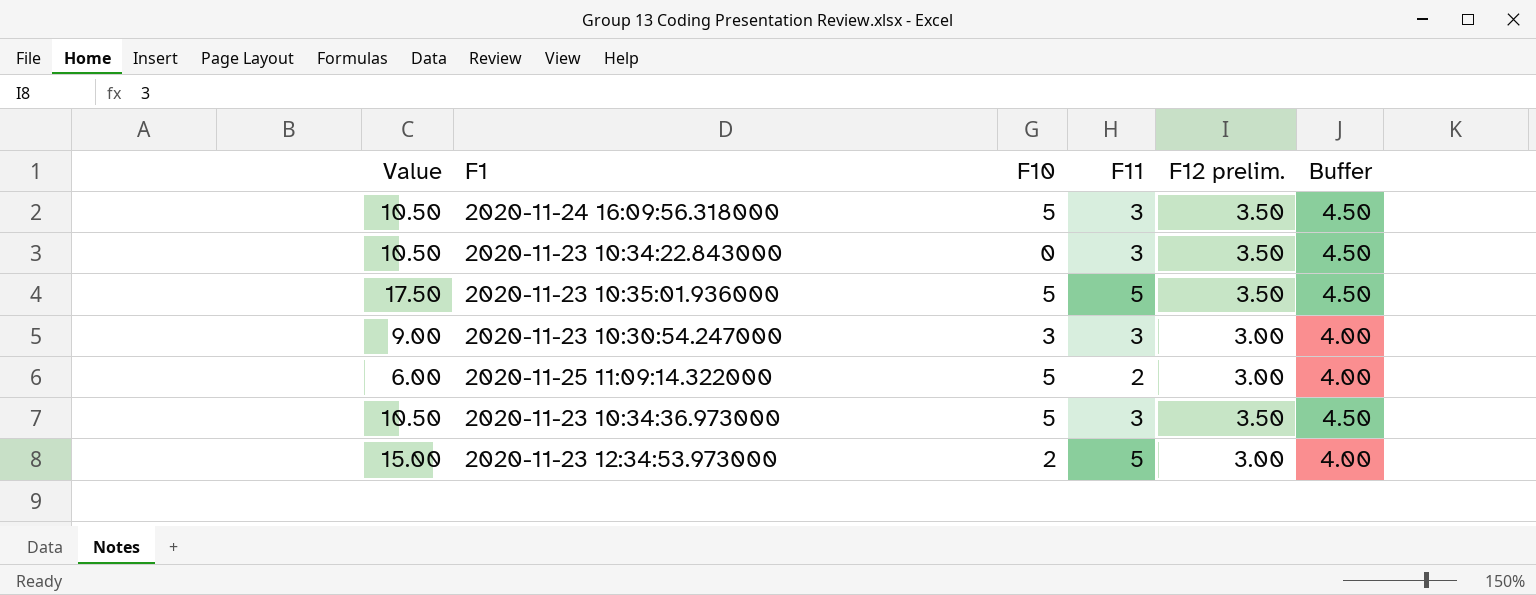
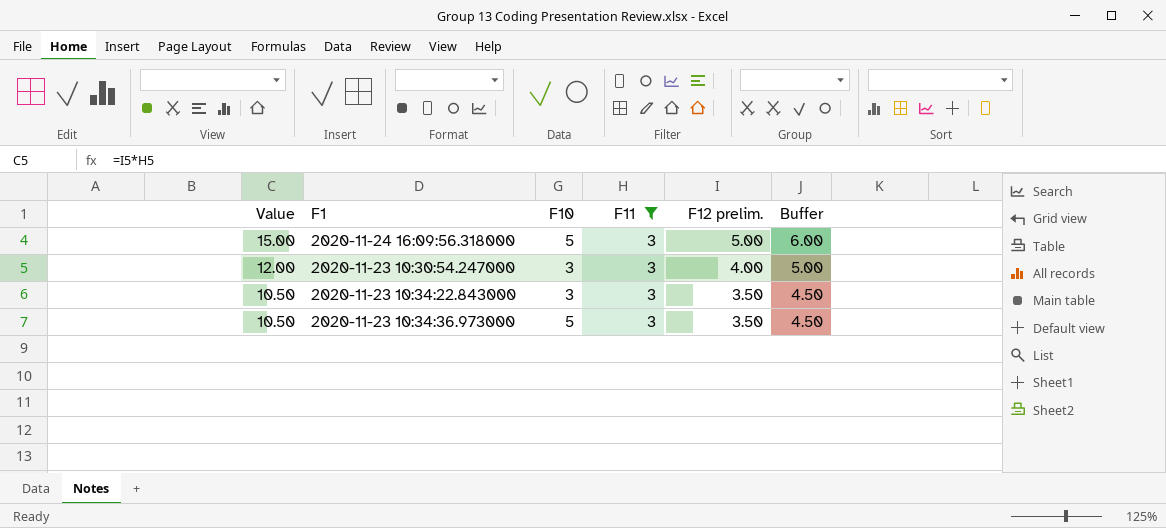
filter: none -> F11 = 3
row order: none -> Value descending
2020-11-24 16:09:56.318000 | Value: 10.50 -> 15.00
2020-11-24 16:09:56.318000 | F12 prelim.: 3.50 -> 5.00
2020-11-24 16:09:56.318000 | Buffer: 4.50 -> 6.00
2020-11-23 10:30:54.247000 | Value: 9.00 -> 12.00
2020-11-23 10:30:54.247000 | F12 prelim.: 3.00 -> 4.00
2020-11-23 10:30:54.247000 | Buffer: 4.00 -> 5.00
2020-11-23 10:34:22.843000 | F10: 0 -> 3

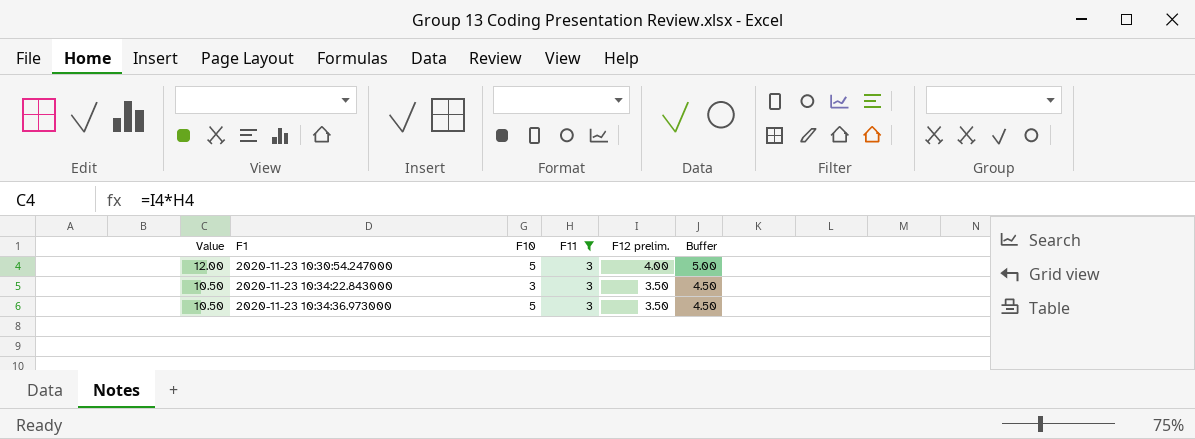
row 2020-11-24 16:09:56.318000: 15.00 | 5 | 3 | 5.00 | 6.00 -> none
2020-11-23 10:30:54.247000 | F10: 3 -> 5

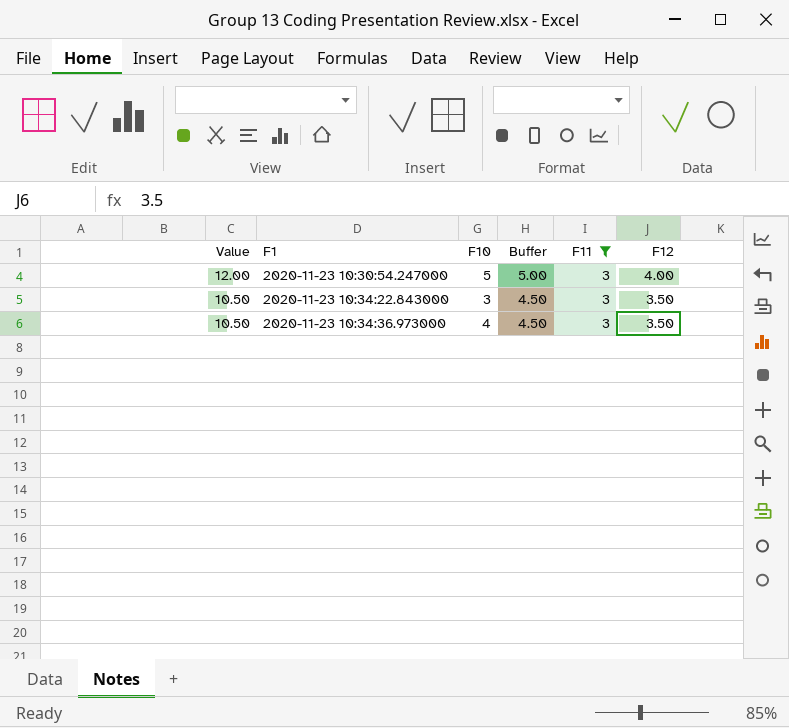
column Buffer | position: 6 -> 4
column name: F12 prelim. -> F12
2020-11-23 10:34:36.973000 | F10: 5 -> 4

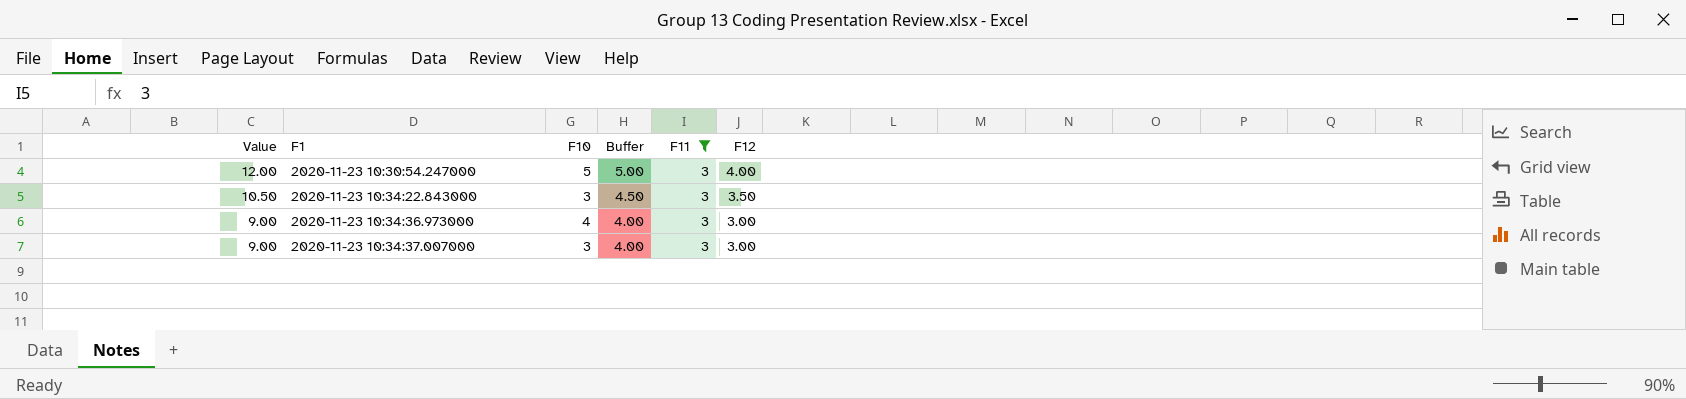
2020-11-23 10:34:36.973000 | Value: 10.50 -> 9.00
2020-11-23 10:34:36.973000 | Buffer: 4.50 -> 4.00
2020-11-23 10:34:36.973000 | F12: 3.50 -> 3.00
row 2020-11-23 10:34:37.007000: none -> 9.00 | 3 | 4.00 | 3 | 3.00

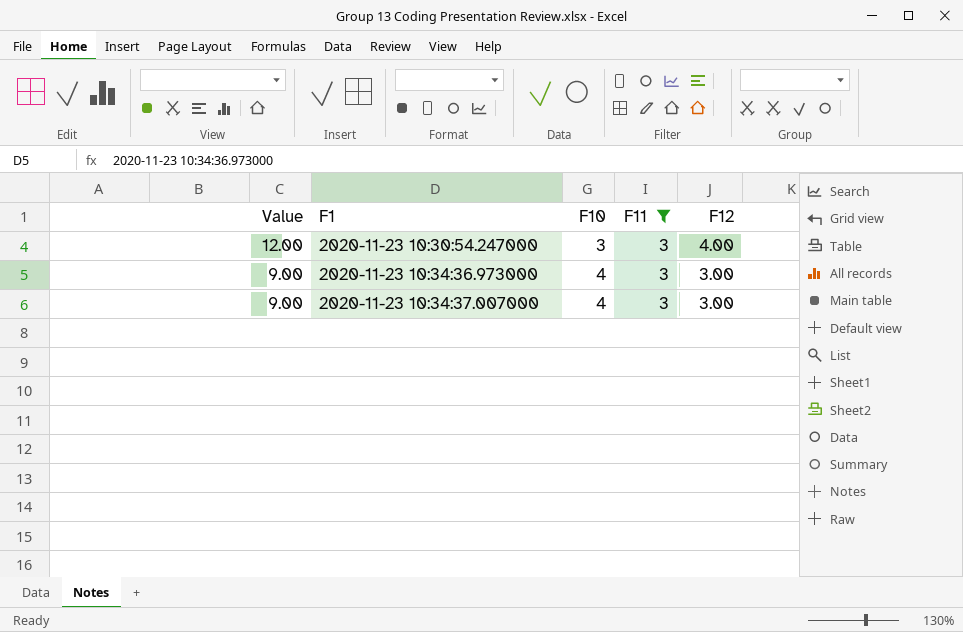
column Buffer | formula: [F12] + 1 -> none
row 2020-11-23 10:34:22.843000: 10.50 | 3 | 4.50 | 3 | 3.50 -> none
2020-11-23 10:30:54.247000 | F10: 5 -> 3
2020-11-23 10:34:37.007000 | F10: 3 -> 4

